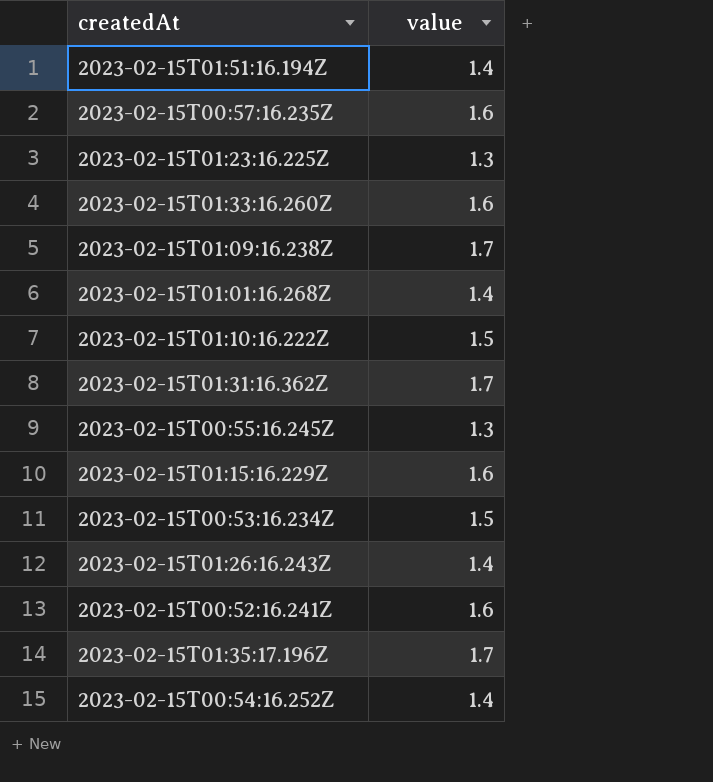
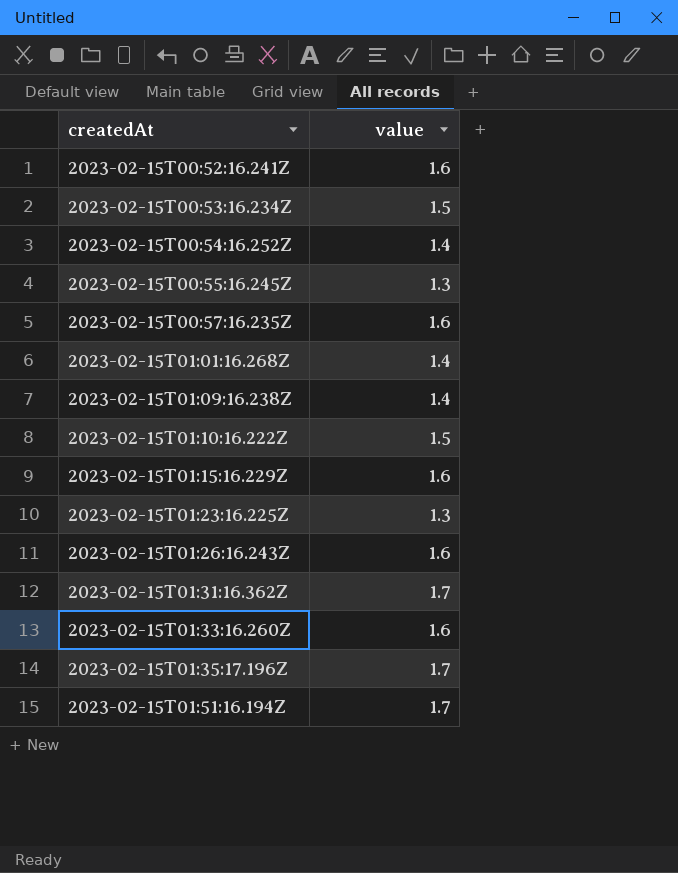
row order: none -> createdAt ascending
2023-02-15T01:09:16.238Z | value: 1.7 -> 1.4
2023-02-15T01:26:16.243Z | value: 1.4 -> 1.6
2023-02-15T01:51:16.194Z | value: 1.4 -> 1.7

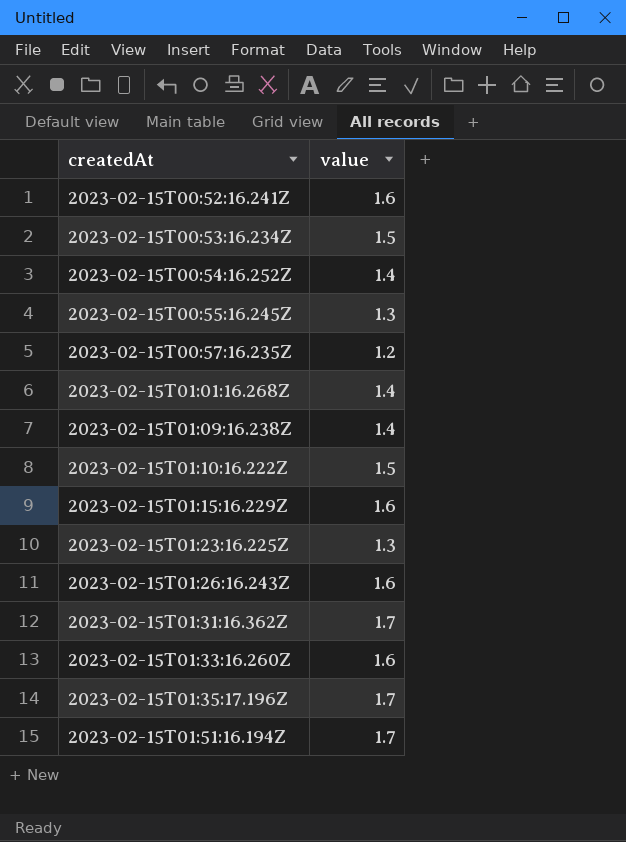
2023-02-15T00:57:16.235Z | value: 1.6 -> 1.2

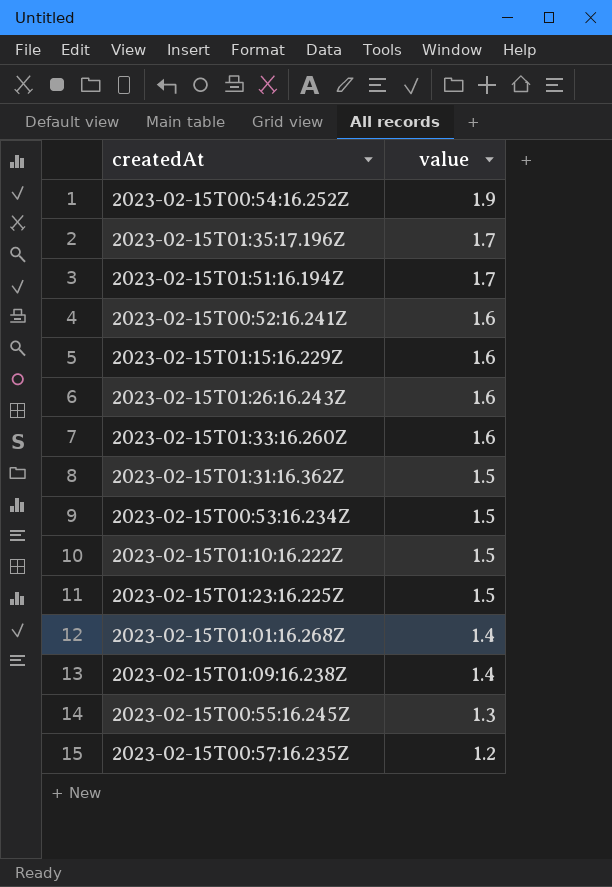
row order: createdAt ascending -> value descending
2023-02-15T00:54:16.252Z | value: 1.4 -> 1.9
2023-02-15T01:31:16.362Z | value: 1.7 -> 1.5
2023-02-15T01:23:16.225Z | value: 1.3 -> 1.5

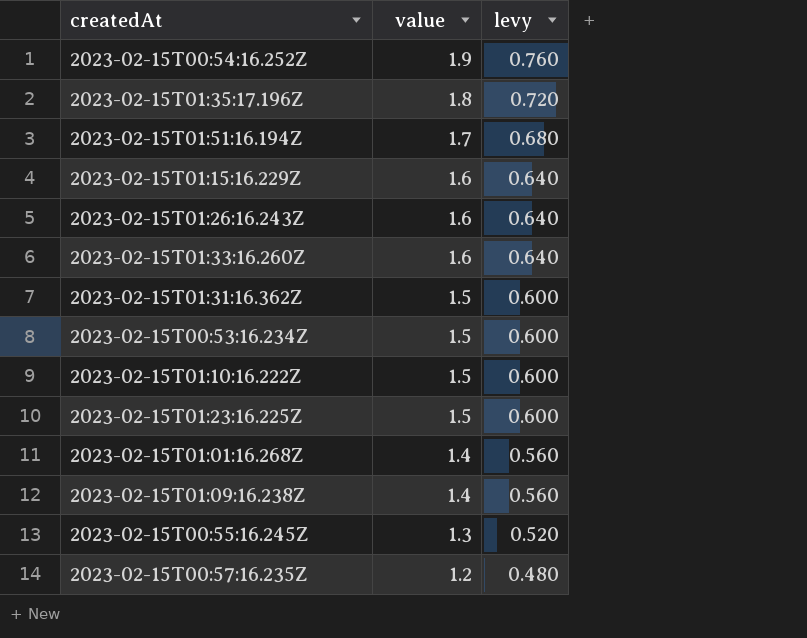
column levy | formula: none -> [value] * 0.4
row 2023-02-15T00:52:16.241Z: 1.6 -> none
2023-02-15T01:35:17.196Z | value: 1.7 -> 1.8

